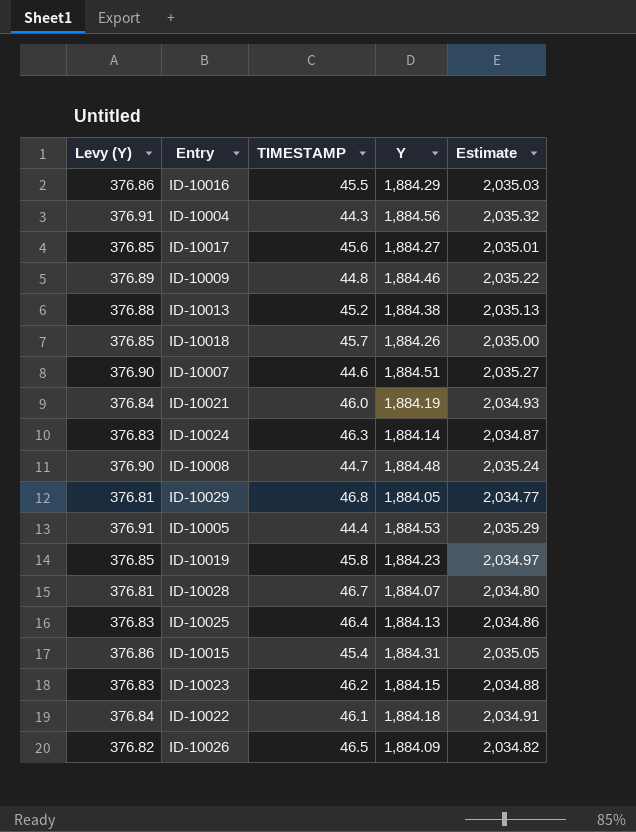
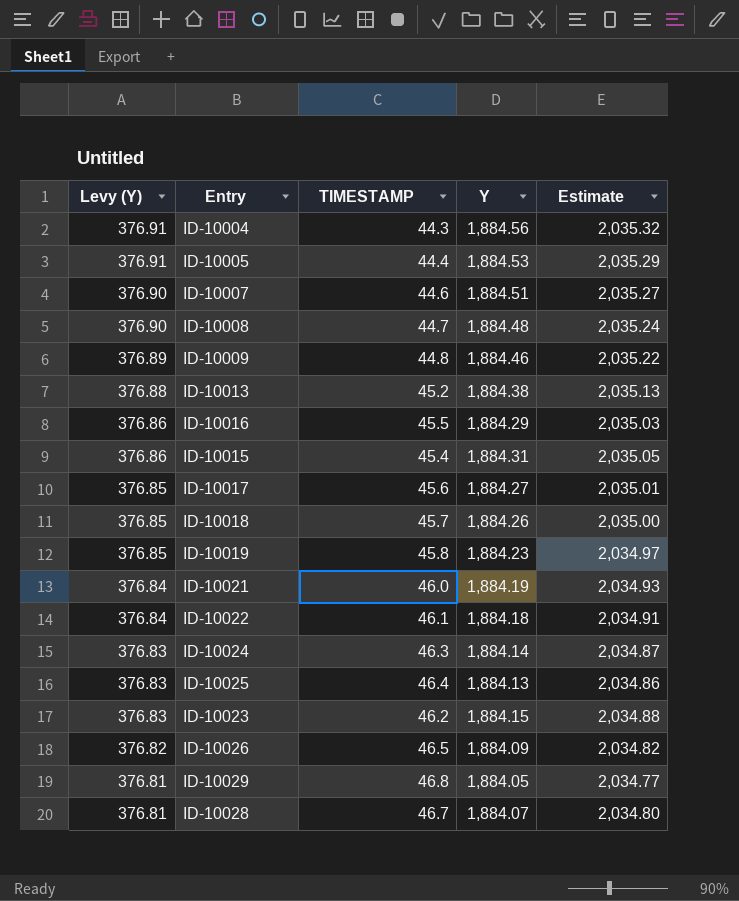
row order: none -> Levy (Y) descending

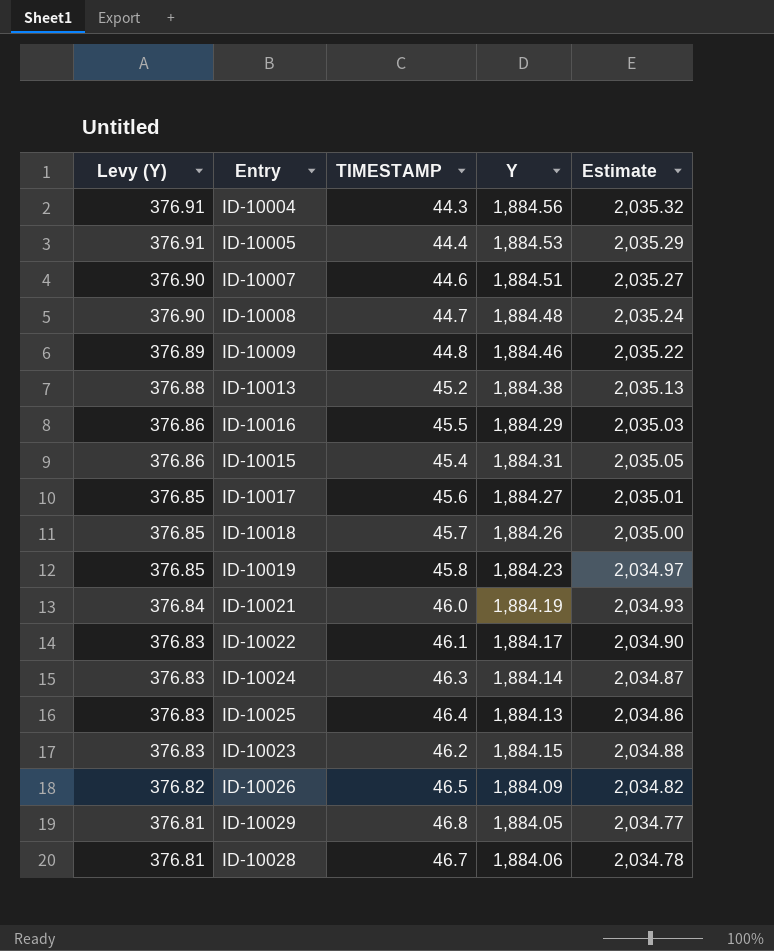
ID-10022 | Levy (Y): 376.84 -> 376.83
ID-10022 | Y: 1,884.18 -> 1,884.17
ID-10022 | Estimate: 2,034.91 -> 2,034.90
ID-10028 | Y: 1,884.07 -> 1,884.06
ID-10028 | Estimate: 2,034.80 -> 2,034.78

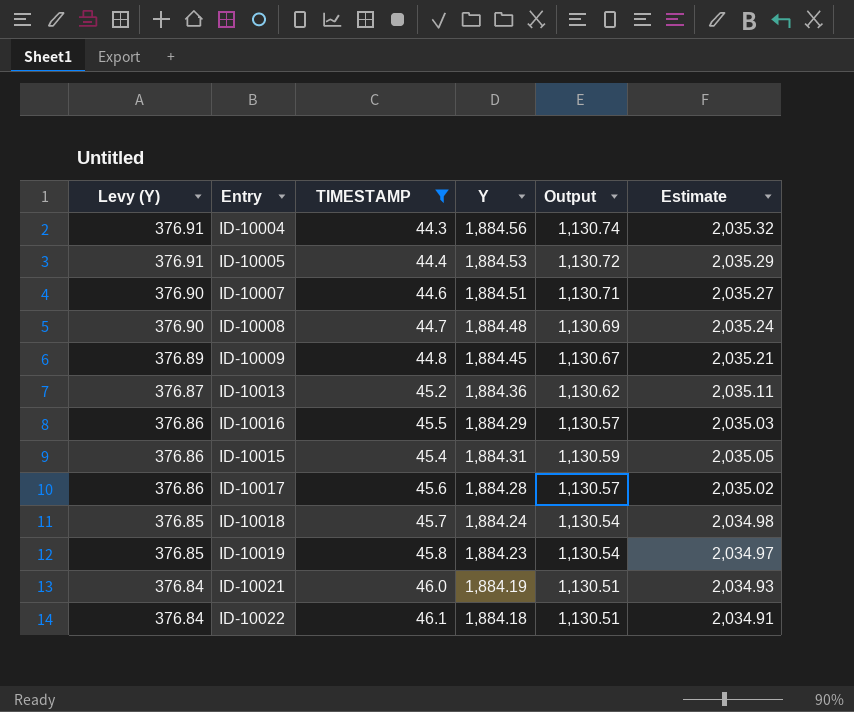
filter: none -> TIMESTAMP <= 46.1
column Output | formula: none -> [Y] * 0.6
ID-10009 | Y: 1,884.46 -> 1,884.45
ID-10009 | Estimate: 2,035.22 -> 2,035.21
ID-10013 | Levy (Y): 376.88 -> 376.87
ID-10013 | Y: 1,884.38 -> 1,884.36
ID-10013 | Estimate: 2,035.13 -> 2,035.11
ID-10017 | Levy (Y): 376.85 -> 376.86
ID-10017 | Y: 1,884.27 -> 1,884.28
ID-10017 | Estimate: 2,035.01 -> 2,035.02
ID-10018 | Y: 1,884.26 -> 1,884.24
ID-10018 | Estimate: 2,035.00 -> 2,034.98
ID-10022 | Levy (Y): 376.83 -> 376.84
ID-10022 | Y: 1,884.17 -> 1,884.18
ID-10022 | Estimate: 2,034.90 -> 2,034.91

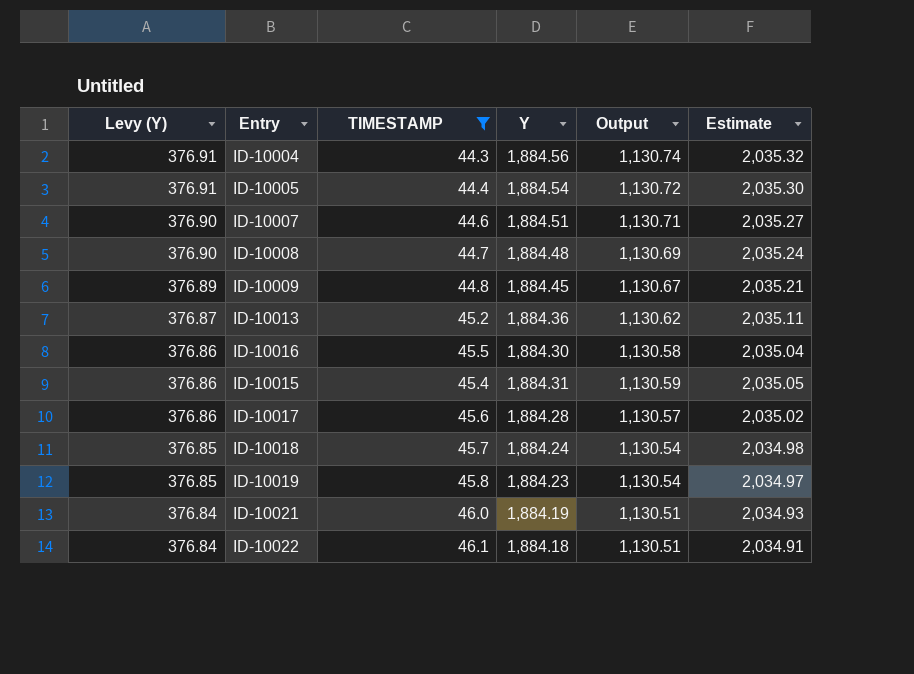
ID-10005 | Y: 1,884.53 -> 1,884.54
ID-10005 | Estimate: 2,035.29 -> 2,035.30
ID-10016 | Y: 1,884.29 -> 1,884.30
ID-10016 | Output: 1,130.57 -> 1,130.58
ID-10016 | Estimate: 2,035.03 -> 2,035.04

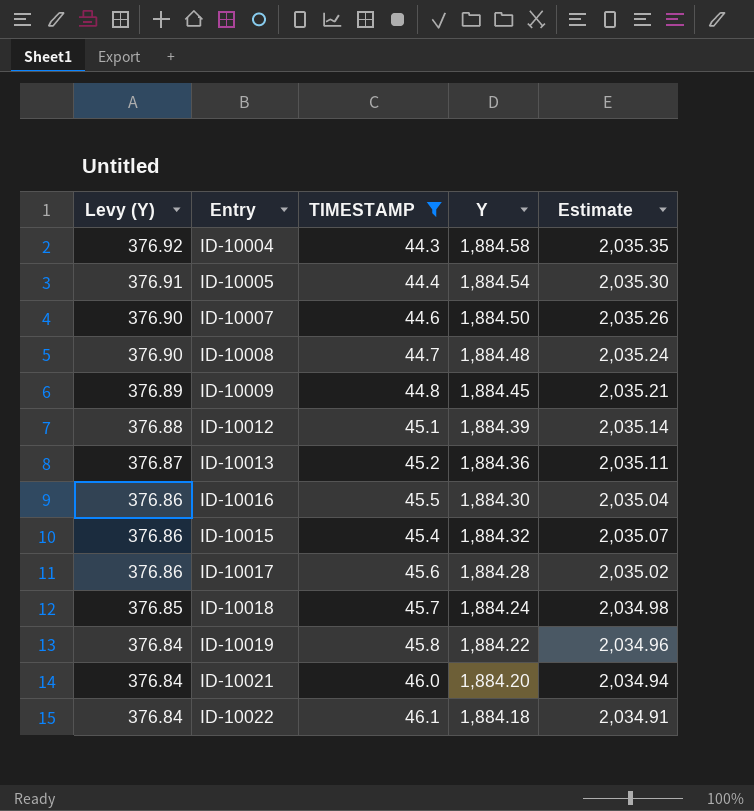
column Output | formula: [Y] * 0.6 -> none
ID-10004 | Levy (Y): 376.91 -> 376.92
ID-10004 | Y: 1,884.56 -> 1,884.58
ID-10004 | Estimate: 2,035.32 -> 2,035.35
ID-10007 | Y: 1,884.51 -> 1,884.50
ID-10007 | Estimate: 2,035.27 -> 2,035.26
row ID-10012: none -> 376.88 | 45.1 | 1,884.39 | 2,035.14
ID-10015 | Y: 1,884.31 -> 1,884.32
ID-10015 | Estimate: 2,035.05 -> 2,035.07
ID-10019 | Levy (Y): 376.85 -> 376.84
ID-10019 | Y: 1,884.23 -> 1,884.22
ID-10019 | Estimate: 2,034.97 -> 2,034.96
ID-10021 | Y: 1,884.19 -> 1,884.20
ID-10021 | Estimate: 2,034.93 -> 2,034.94

